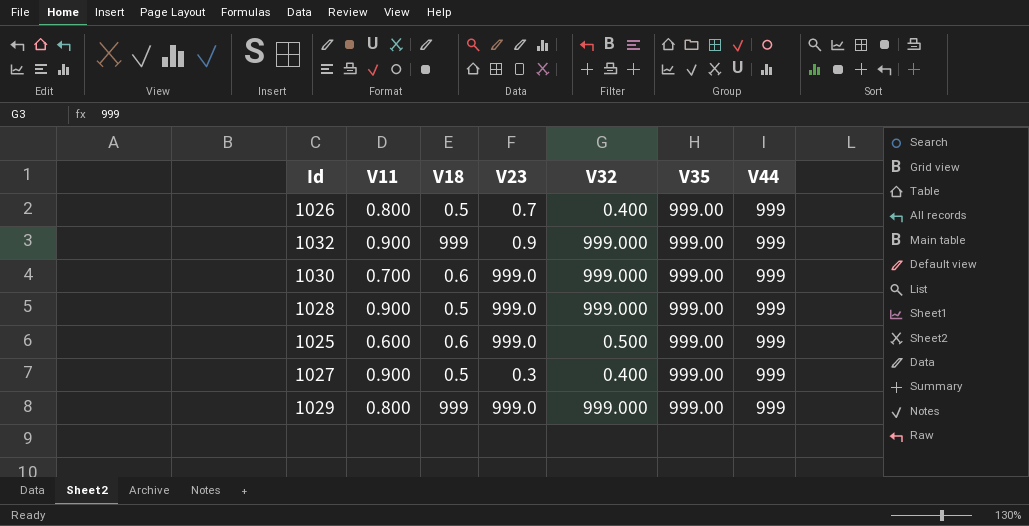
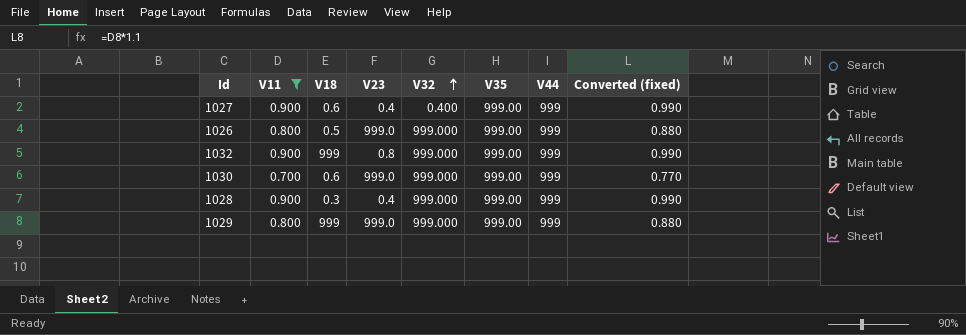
filter: none -> V11 != 0.600
row order: none -> V32 ascending
column Converted (fixed) | formula: none -> [V11] * 1.1
1027 | V18: 0.5 -> 0.6
1027 | V23: 0.3 -> 0.4
1026 | V23: 0.7 -> 999.0
1026 | V32: 0.400 -> 999.000
1032 | V23: 0.9 -> 0.8
1028 | V18: 0.5 -> 0.3
1028 | V23: 999.0 -> 0.4

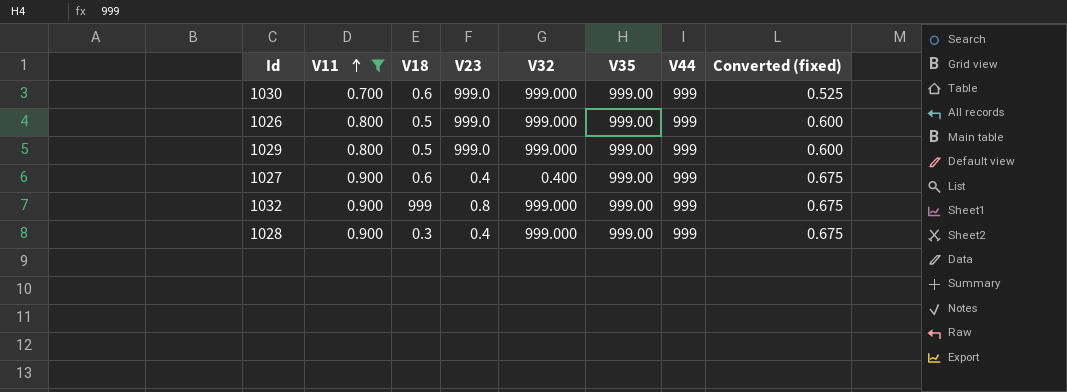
row order: V32 ascending -> V11 ascending
column Converted (fixed) | formula: [V11] * 1.1 -> [V11] * 0.75
1029 | V18: 999 -> 0.5

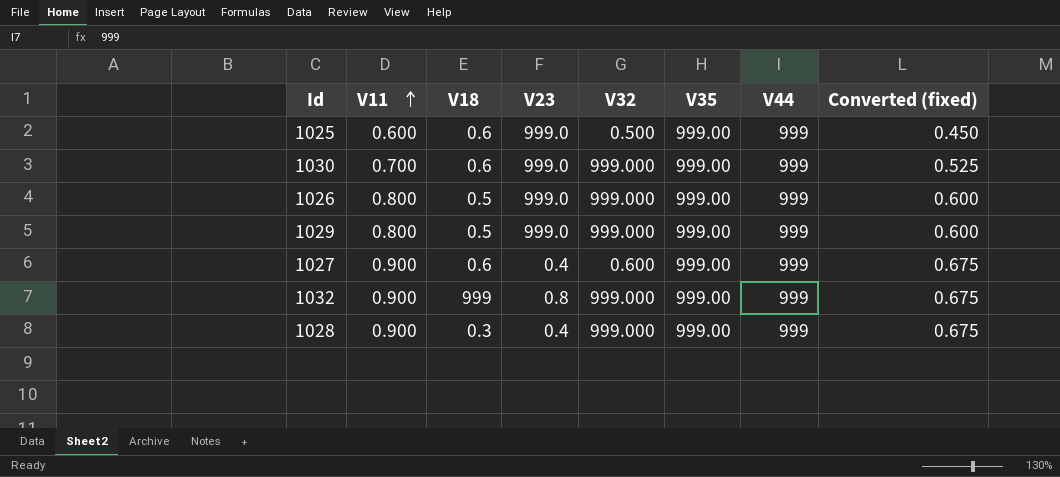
filter: V11 != 0.600 -> none
1027 | V32: 0.400 -> 0.600

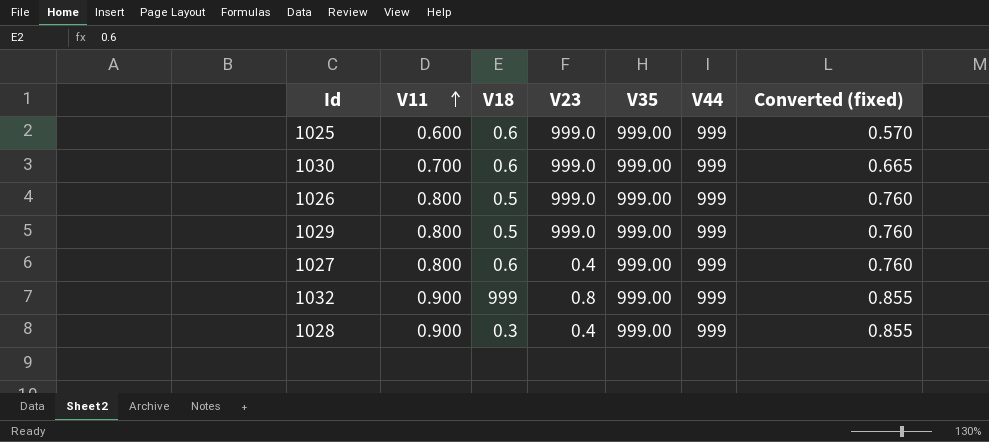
column V32 | position: 5 -> none
column Converted (fixed) | formula: [V11] * 0.75 -> [V11] * 0.95
1027 | V11: 0.900 -> 0.800

